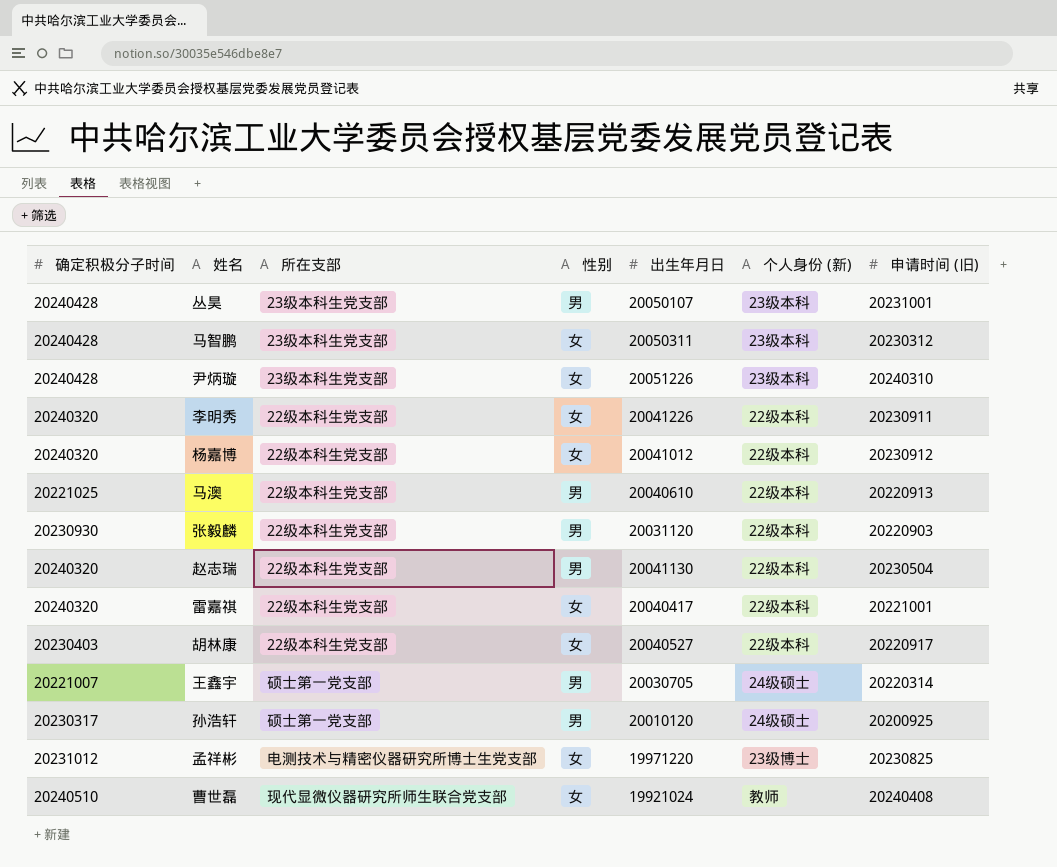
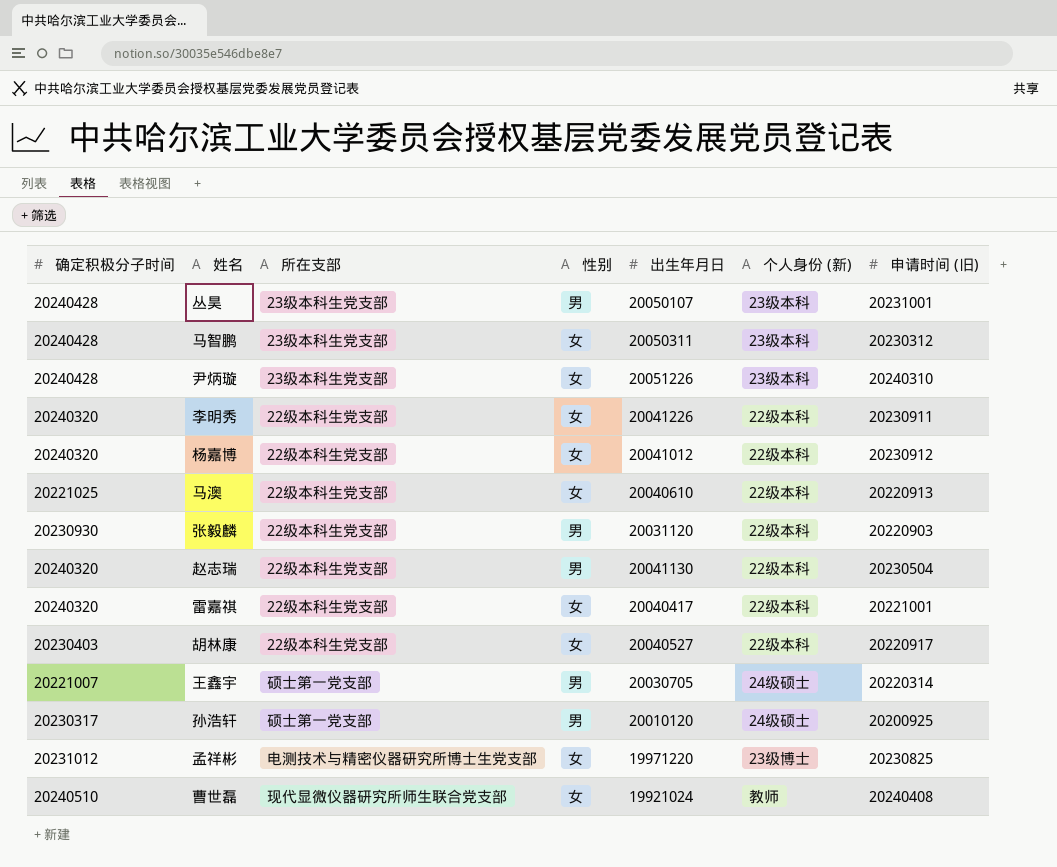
马澳 | 性别: 男 -> 女

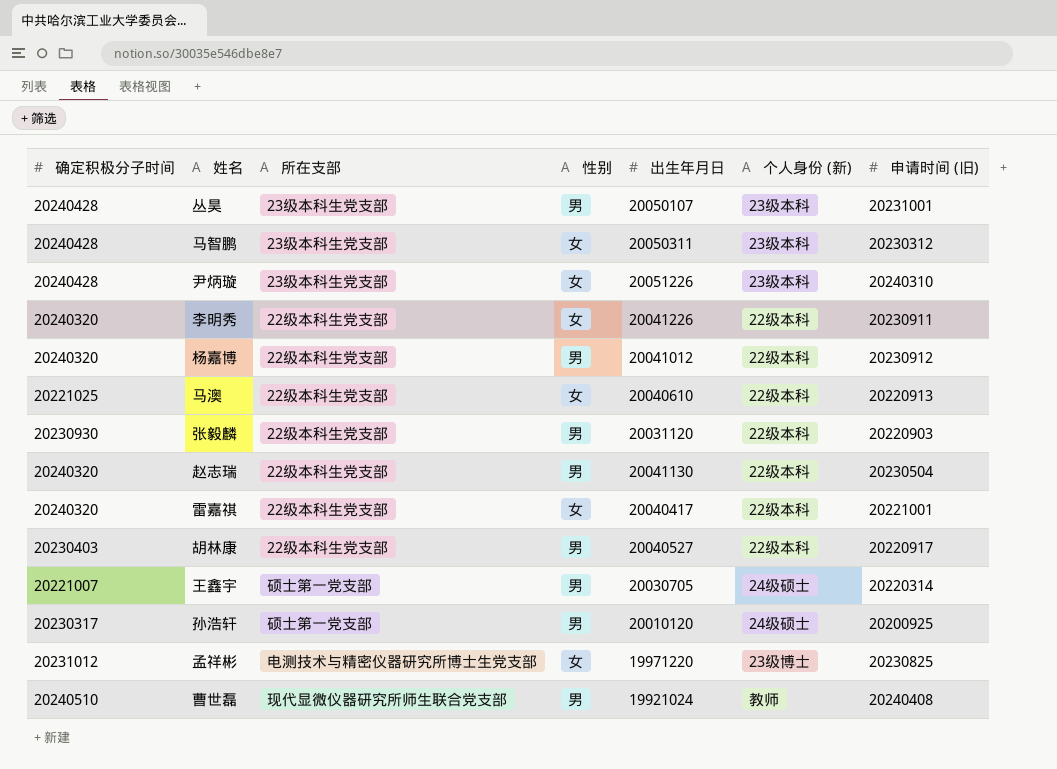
杨嘉博 | 性别: 女 -> 男
胡林康 | 性别: 女 -> 男
曹世磊 | 性别: 女 -> 男

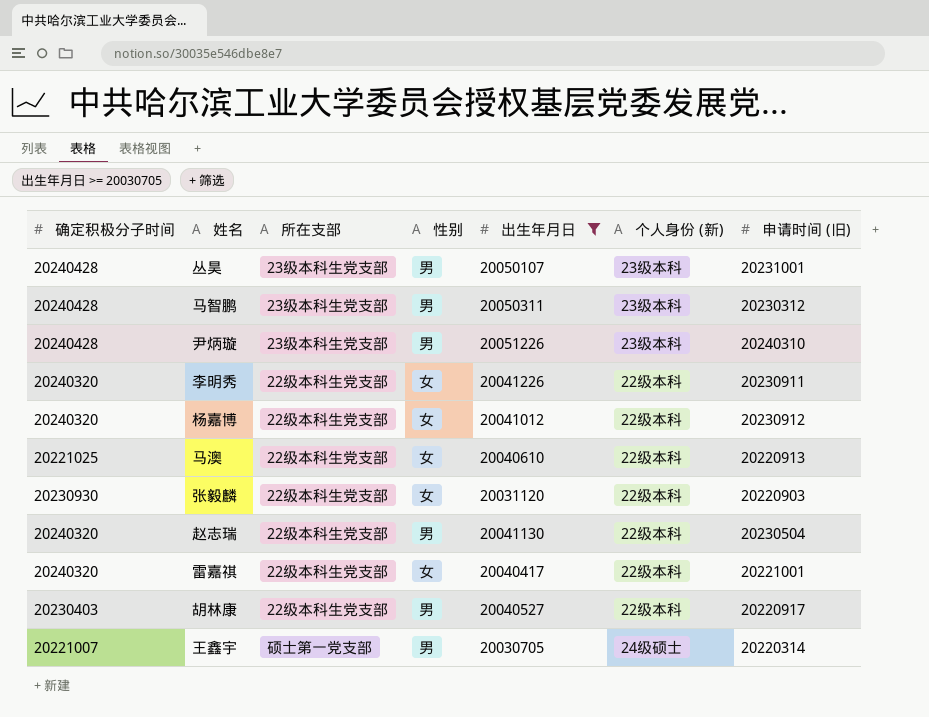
filter: none -> 出生年月日 >= 20030705
马智鹏 | 性别: 女 -> 男
尹炳璇 | 性别: 女 -> 男
杨嘉博 | 性别: 男 -> 女
张毅麟 | 性别: 男 -> 女

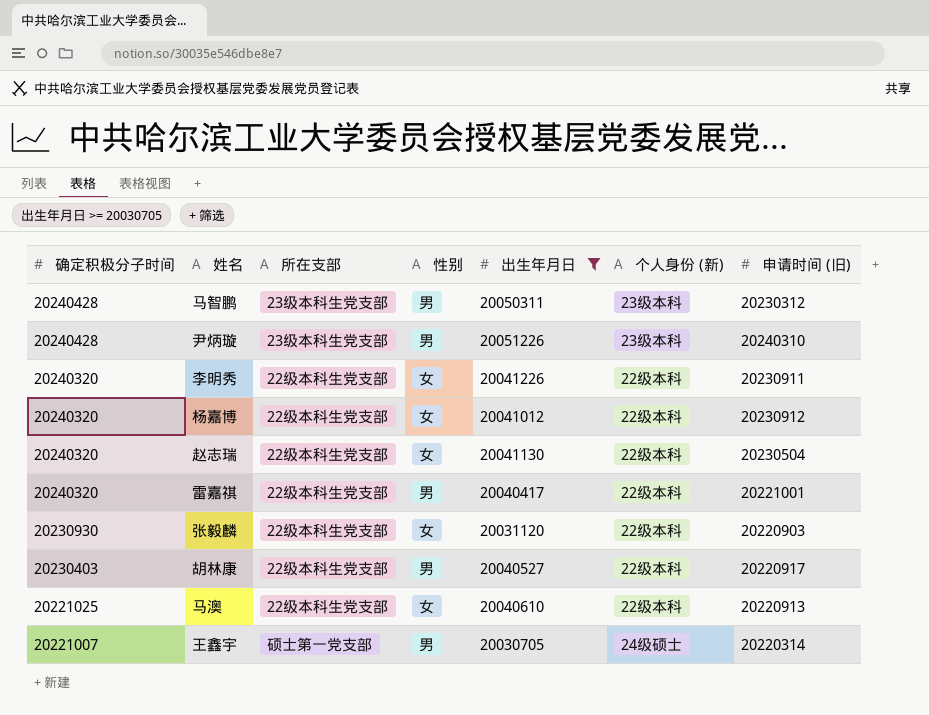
row order: none -> 确定积极分子时间 descending
row 丛昊: 20240428 | 23级本科生党支部 | 男 | 20050107 | 23级本科 | 20231001 -> none
赵志瑞 | 性别: 男 -> 女
雷嘉祺 | 性别: 女 -> 男

